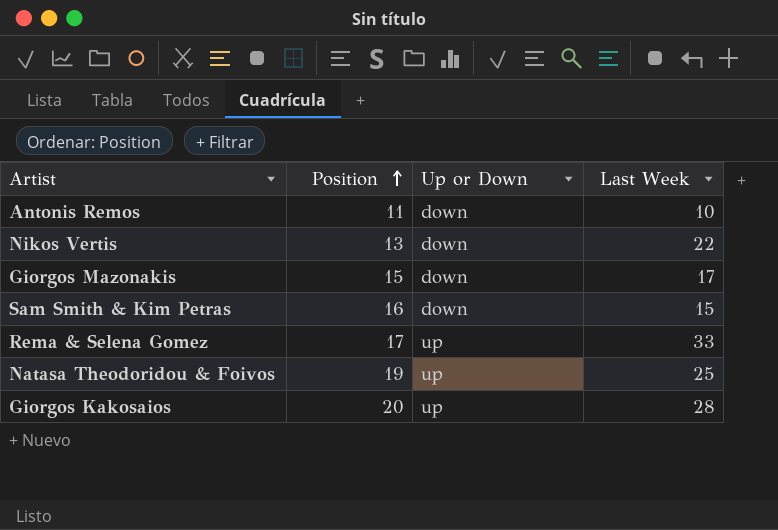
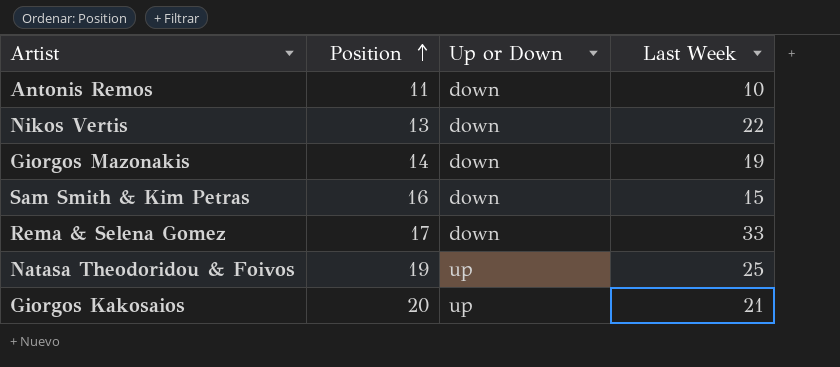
Giorgos Mazonakis | Position: 15 -> 14
Giorgos Mazonakis | Last Week: 17 -> 19
Rema & Selena Gomez | Up or Down: up -> down
Giorgos Kakosaios | Last Week: 28 -> 21

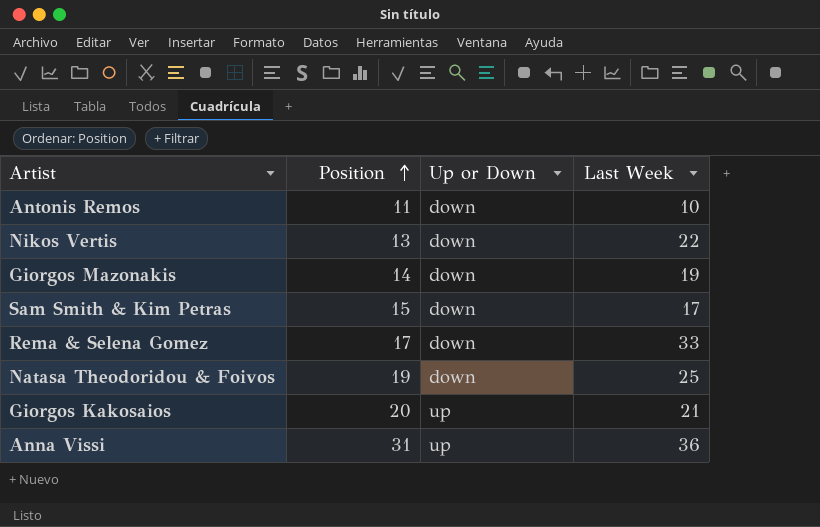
Sam Smith & Kim Petras | Position: 16 -> 15
Sam Smith & Kim Petras | Last Week: 15 -> 17
Natasa Theodoridou & Foivos | Up or Down: up -> down
row Anna Vissi: none -> 31 | up | 36

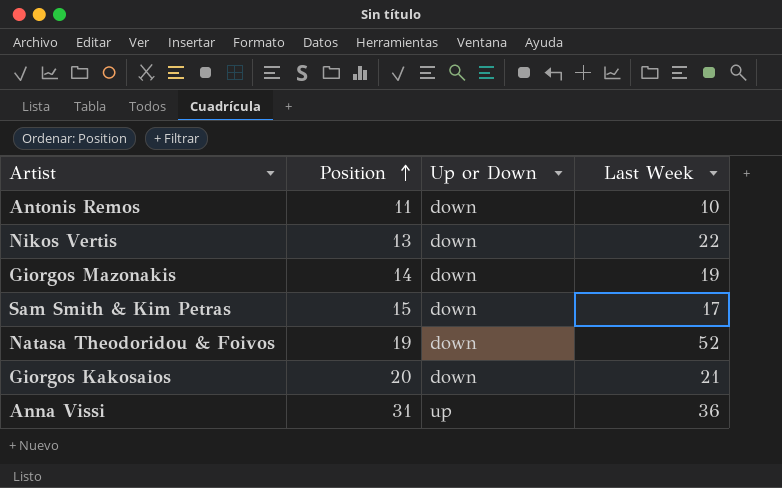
row Rema & Selena Gomez: 17 | down | 33 -> none
Natasa Theodoridou & Foivos | Last Week: 25 -> 52
Giorgos Kakosaios | Up or Down: up -> down

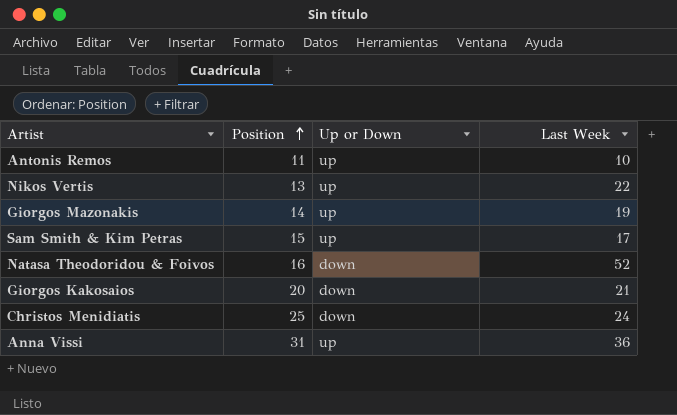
Antonis Remos | Up or Down: down -> up
Nikos Vertis | Up or Down: down -> up
Giorgos Mazonakis | Up or Down: down -> up
Sam Smith & Kim Petras | Up or Down: down -> up
Natasa Theodoridou & Foivos | Position: 19 -> 16
row Christos Menidiatis: none -> 25 | down | 24

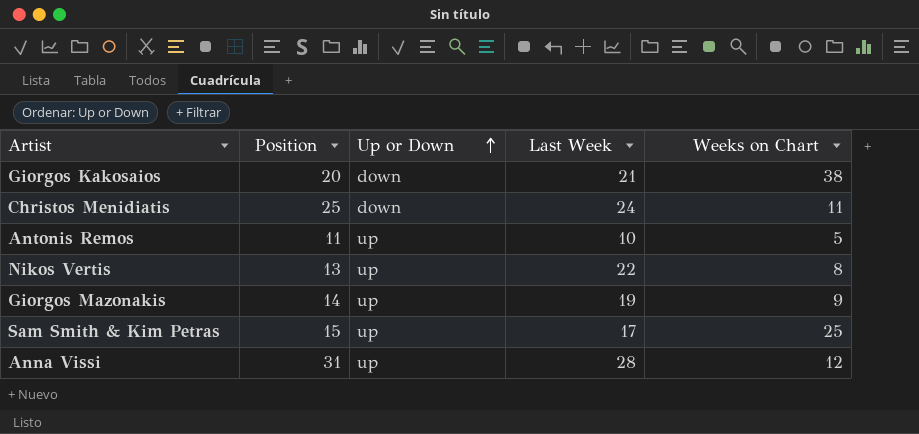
row order: Position ascending -> Up or Down ascending
column Weeks on Chart | position: none -> 5
row Natasa Theodoridou & Foivos: 16 | down | 52 -> none
Anna Vissi | Last Week: 36 -> 28

